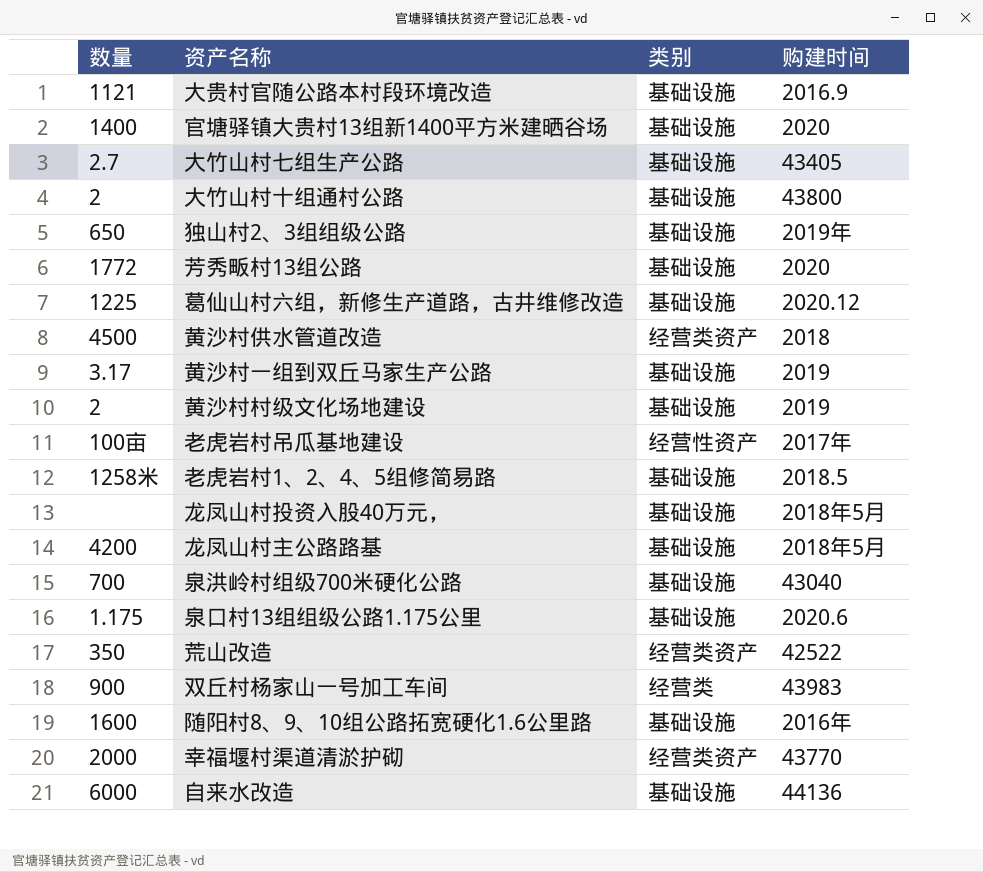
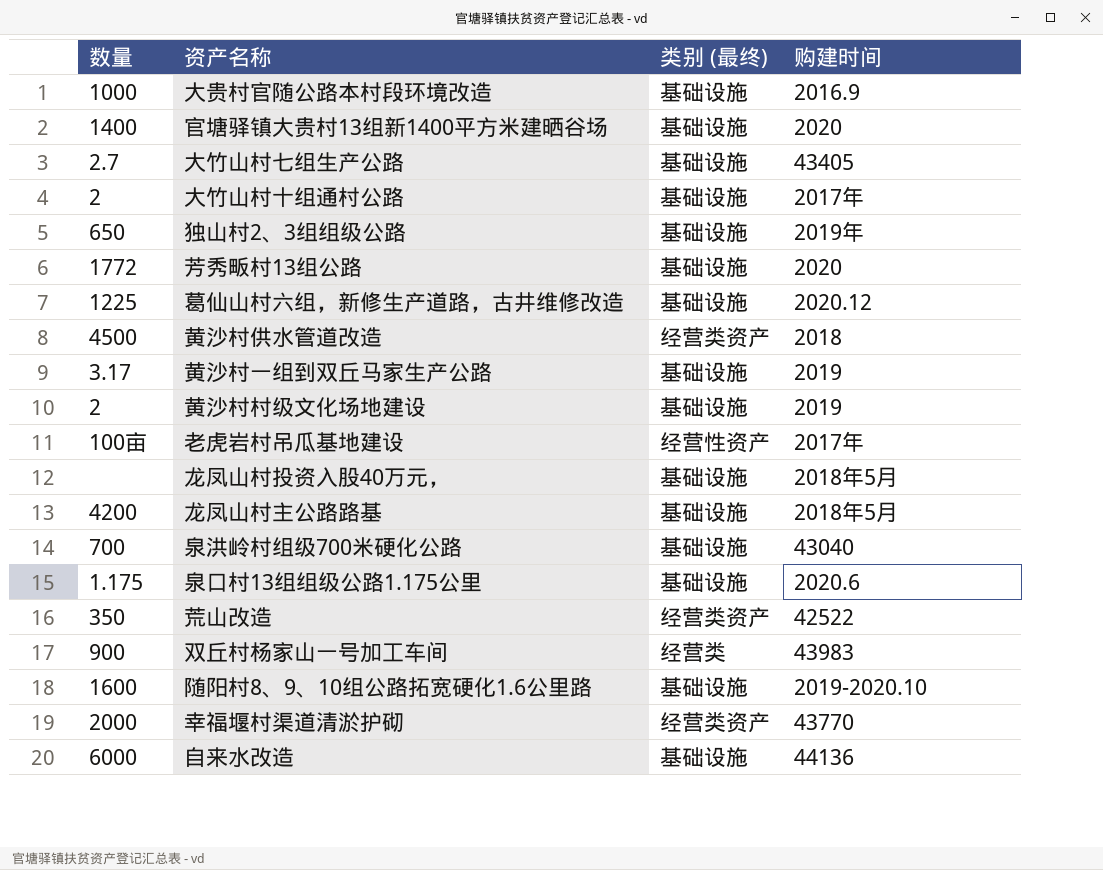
column name: 类别 -> 类别 (最终)
row 老虎岩村1、2、4、5组修简易路: 1258米 | 基础设施 | 2018.5 -> none
大贵村官随公路本村段环境改造 | 数量: 1121 -> 1000
大竹山村十组通村公路 | 购建时间: 43800 -> 2017年
随阳村8、9、10组公路拓宽硬化1.6公里路 | 购建时间: 2016年 -> 2019-2020.10

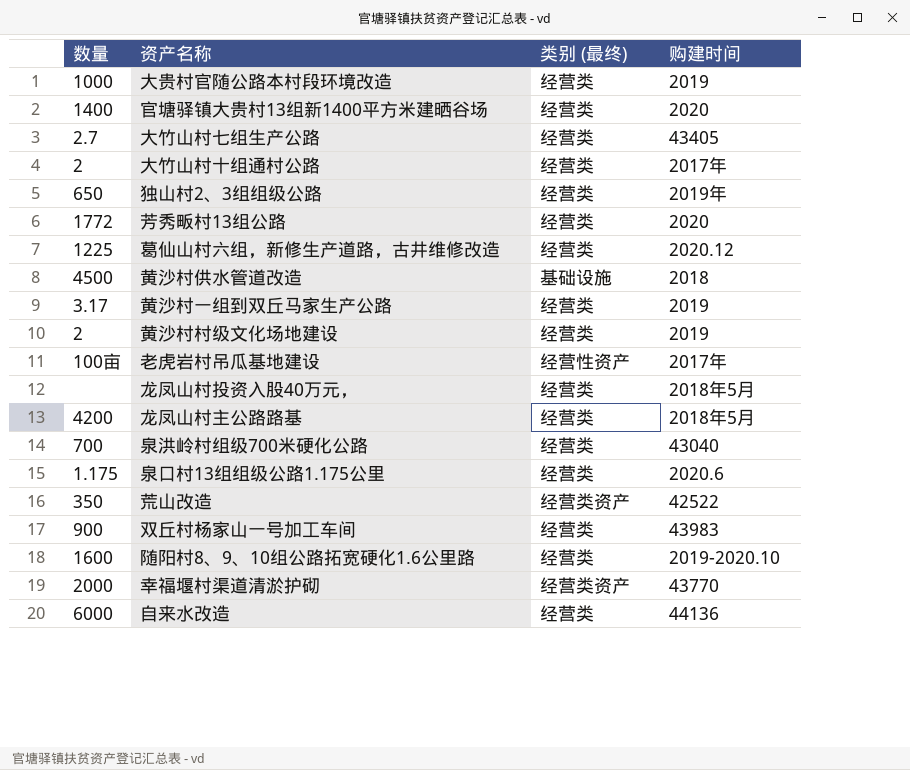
大贵村官随公路本村段环境改造 | 类别 (最终): 基础设施 -> 经营类
大贵村官随公路本村段环境改造 | 购建时间: 2016.9 -> 2019
官塘驿镇大贵村13组新1400平方米建晒谷场 | 类别 (最终): 基础设施 -> 经营类
大竹山村七组生产公路 | 类别 (最终): 基础设施 -> 经营类
大竹山村十组通村公路 | 类别 (最终): 基础设施 -> 经营类
独山村2、3组组级公路 | 类别 (最终): 基础设施 -> 经营类
芳秀畈村13组公路 | 类别 (最终): 基础设施 -> 经营类
葛仙山村六组，新修生产道路，古井维修改造 | 类别 (最终): 基础设施 -> 经营类
黄沙村供水管道改造 | 类别 (最终): 经营类资产 -> 基础设施
黄沙村一组到双丘马家生产公路 | 类别 (最终): 基础设施 -> 经营类
黄沙村村级文化场地建设 | 类别 (最终): 基础设施 -> 经营类
龙凤山村投资入股40万元， | 类别 (最终): 基础设施 -> 经营类
龙凤山村主公路路基 | 类别 (最终): 基础设施 -> 经营类
泉洪岭村组级700米硬化公路 | 类别 (最终): 基础设施 -> 经营类
泉口村13组组级公路1.175公里 | 类别 (最终): 基础设施 -> 经营类
随阳村8、9、10组公路拓宽硬化1.6公里路 | 类别 (最终): 基础设施 -> 经营类
自来水改造 | 类别 (最终): 基础设施 -> 经营类

